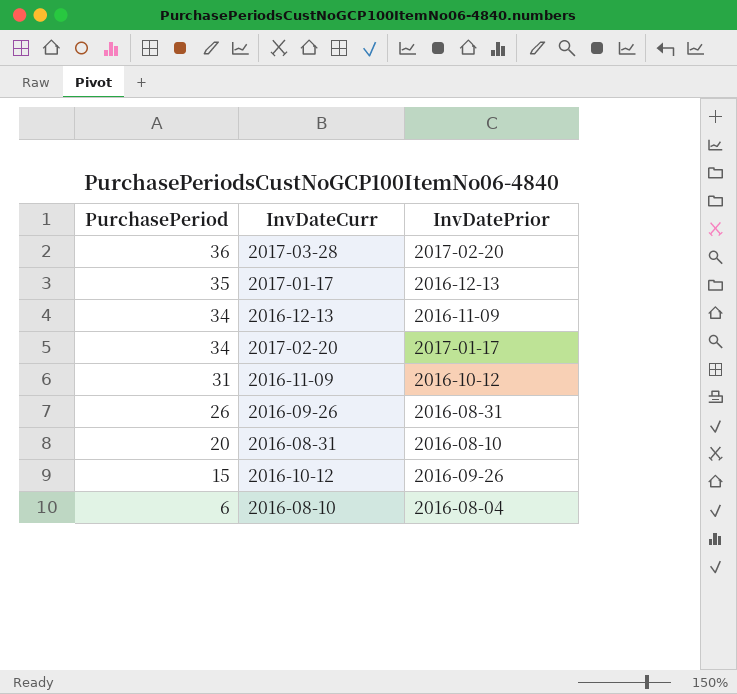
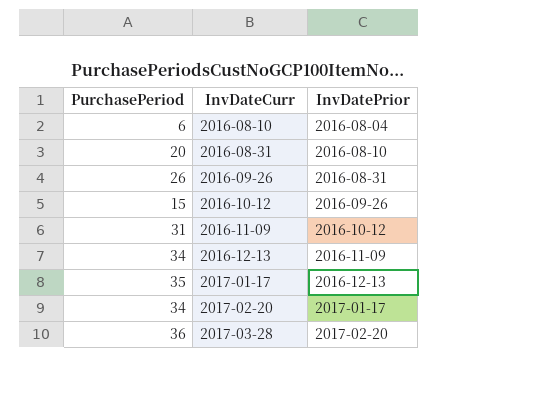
row order: PurchasePeriod descending -> InvDateCurr ascending

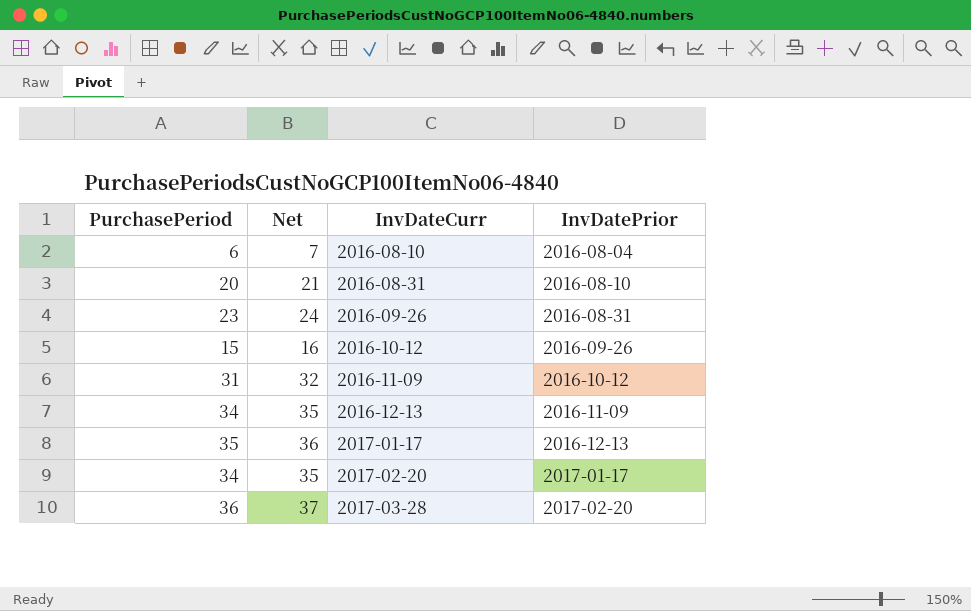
column Net | formula: none -> [PurchasePeriod] + 1
2016-09-26 | PurchasePeriod: 26 -> 23

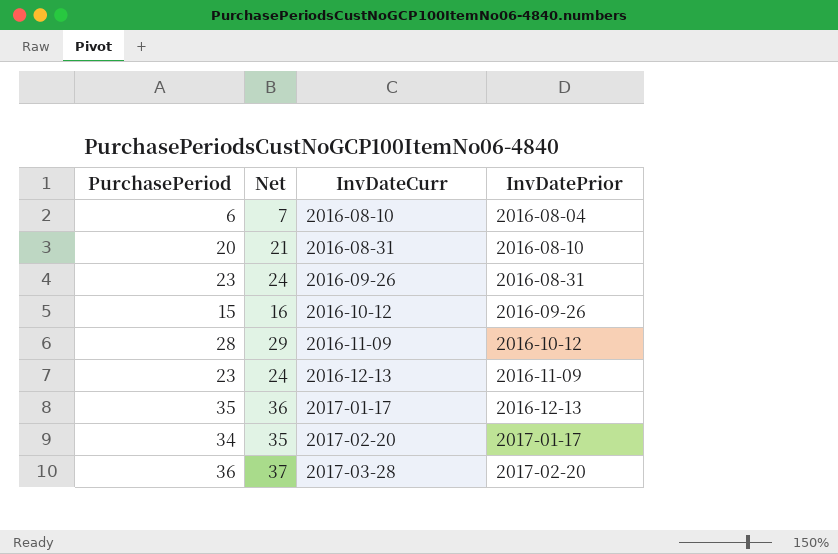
2016-11-09 | PurchasePeriod: 31 -> 28
2016-11-09 | Net: 32 -> 29
2016-12-13 | PurchasePeriod: 34 -> 23
2016-12-13 | Net: 35 -> 24

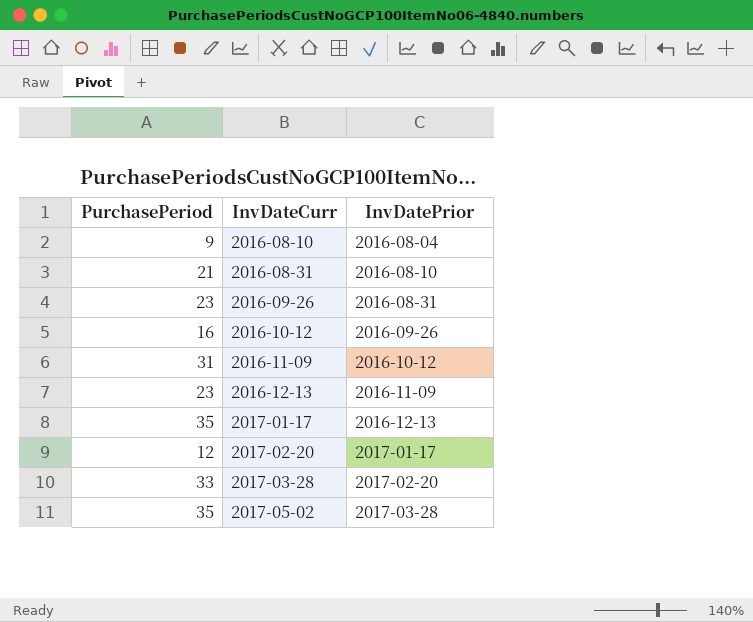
column Net | formula: [PurchasePeriod] + 1 -> none
2016-08-10 | PurchasePeriod: 6 -> 9
2016-08-31 | PurchasePeriod: 20 -> 21
2016-10-12 | PurchasePeriod: 15 -> 16
2016-11-09 | PurchasePeriod: 28 -> 31
2017-02-20 | PurchasePeriod: 34 -> 12
2017-03-28 | PurchasePeriod: 36 -> 33
row 2017-05-02: none -> 35 | 2017-03-28

